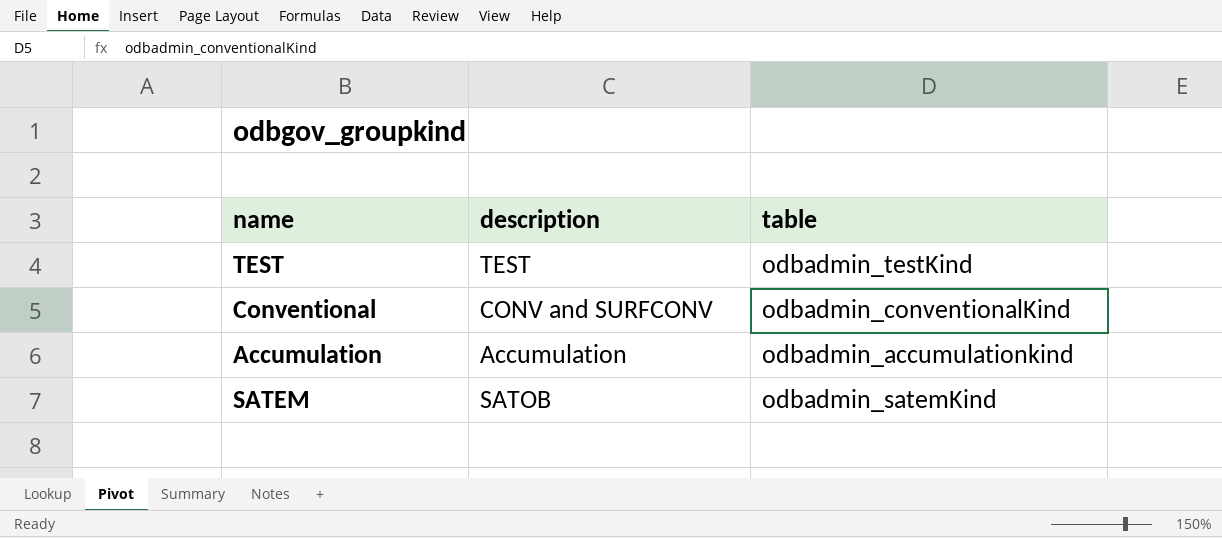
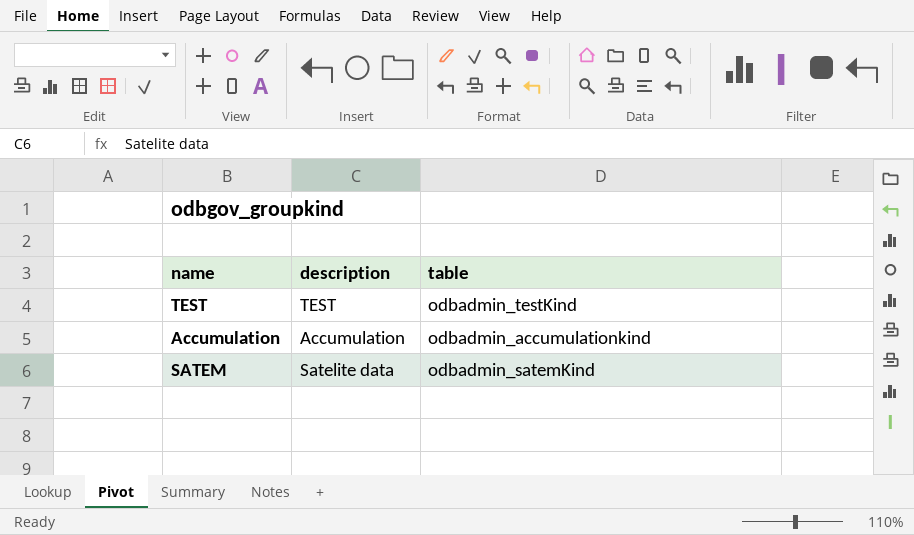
row Conventional: CONV and SURFCONV | odbadmin_conventionalKind -> none
SATEM | description: SATOB -> Satelite data

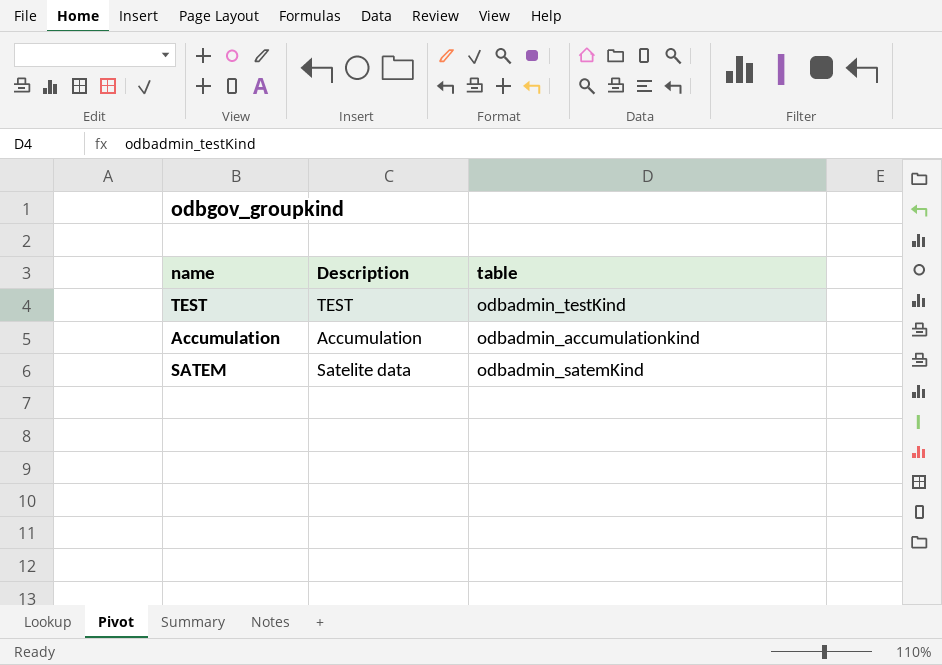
column name: description -> Description

